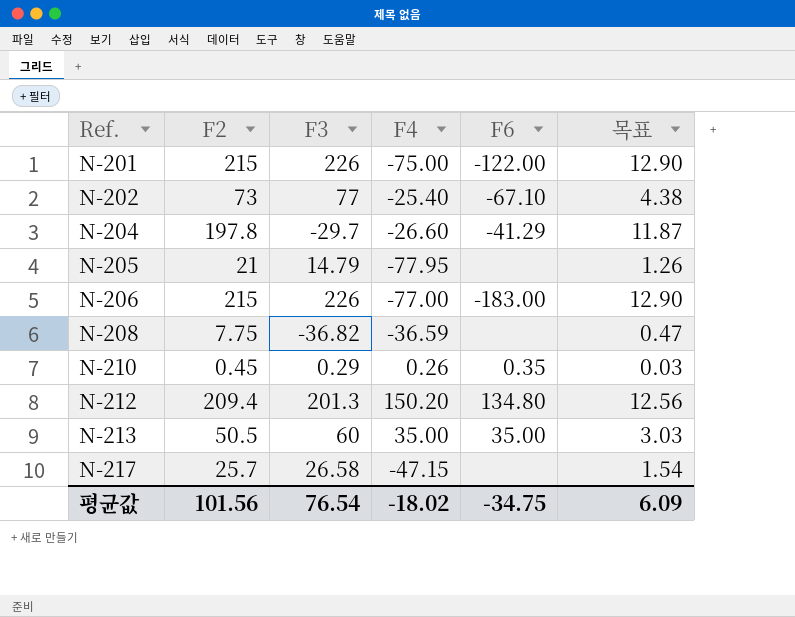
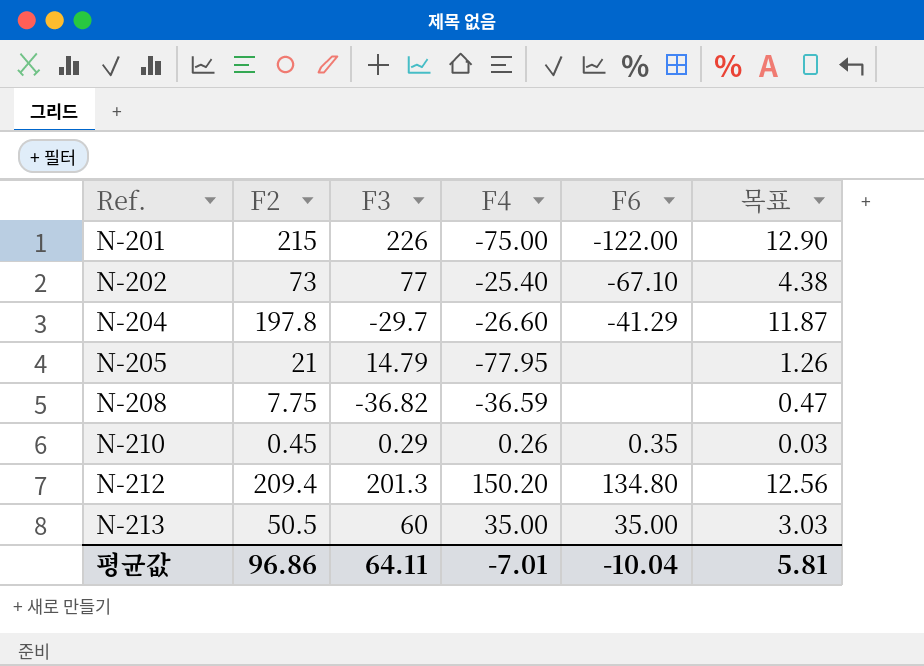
row N-206: 215 | 226 | -77.00 | -183.00 | 12.90 -> none
row N-217: 25.7 | 26.58 | -47.15 | none | 1.54 -> none
평균값 | F2: 101.56 -> 96.86
평균값 | F3: 76.54 -> 64.11
평균값 | F4: -18.02 -> -7.01
평균값 | F6: -34.75 -> -10.04
평균값 | 목표: 6.09 -> 5.81

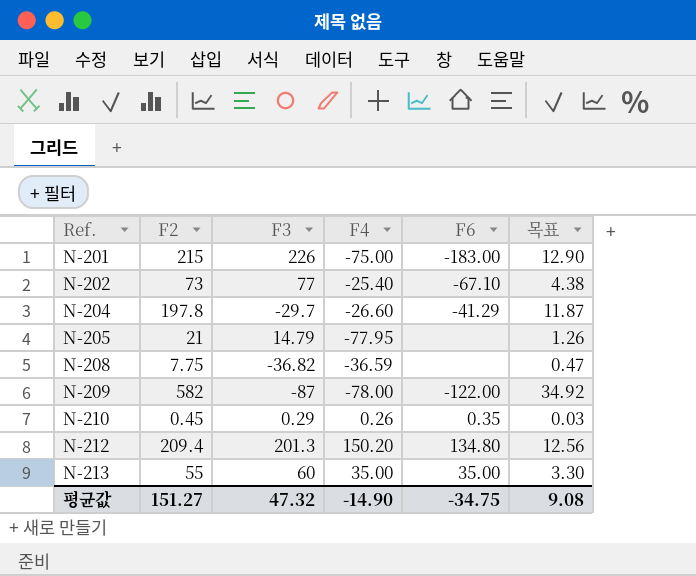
N-201 | F6: -122.00 -> -183.00
row N-209: none -> 582 | -87 | -78.00 | -122.00 | 34.92
N-213 | F2: 50.5 -> 55
N-213 | 목표: 3.03 -> 3.30
평균값 | F2: 96.86 -> 151.27
평균값 | F3: 64.11 -> 47.32
평균값 | F4: -7.01 -> -14.90
평균값 | F6: -10.04 -> -34.75
평균값 | 목표: 5.81 -> 9.08

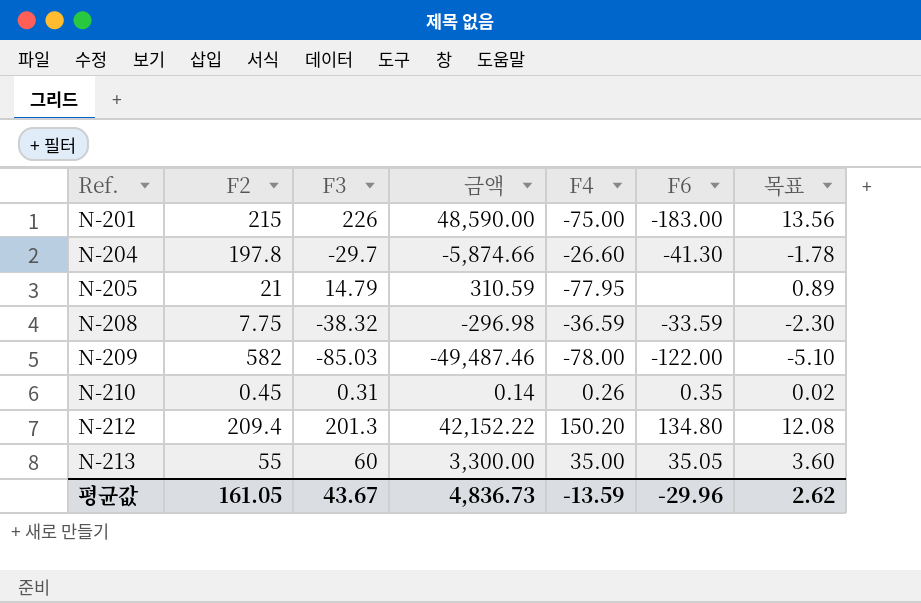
column 금액 | formula: none -> [F2] * [F3]
column 목표 | formula: [F2] * 0.06 -> [F3] * 0.06
row N-202: 73 | 77 | -25.40 | -67.10 | 4.38 -> none
N-204 | F6: -41.29 -> -41.30
N-208 | F3: -36.82 -> -38.32
N-208 | F6: none -> -33.59
N-209 | F3: -87 -> -85.03
N-210 | F3: 0.29 -> 0.31
N-213 | F6: 35.00 -> 35.05
평균값 | F2: 151.27 -> 161.05
평균값 | F3: 47.32 -> 43.67
평균값 | F4: -14.90 -> -13.59
평균값 | F6: -34.75 -> -29.96
평균값 | 목표: 9.08 -> 2.62

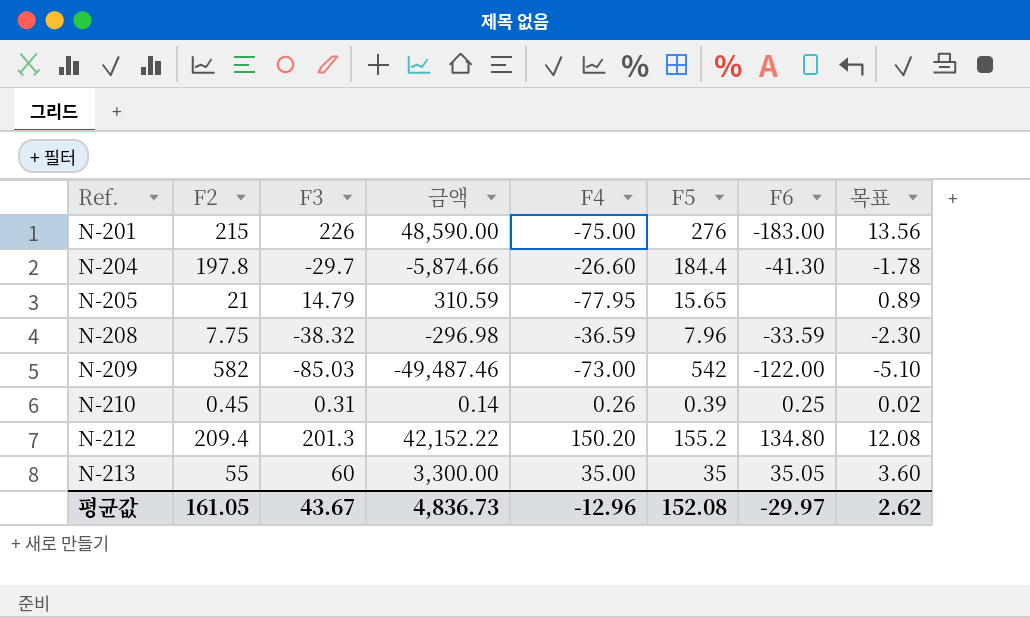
column F5 | position: none -> 6
N-209 | F4: -78.00 -> -73.00
N-210 | F6: 0.35 -> 0.25
평균값 | F4: -13.59 -> -12.96
평균값 | F6: -29.96 -> -29.97

